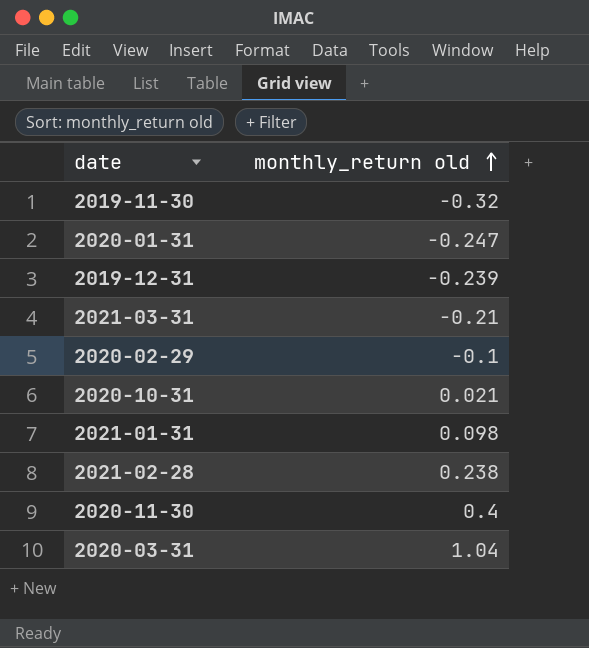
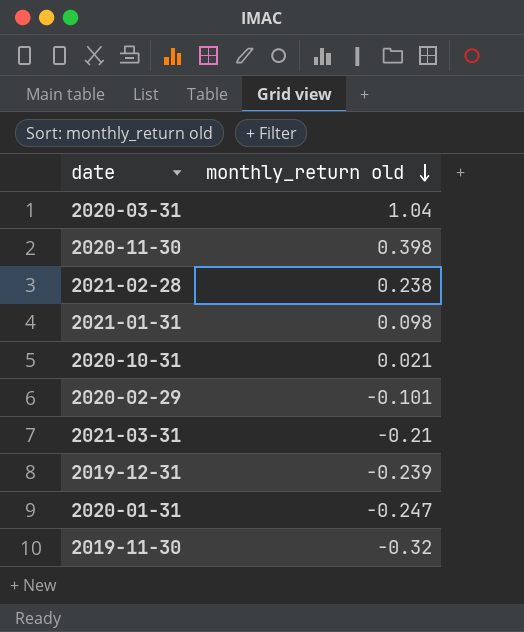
row order: monthly_return old ascending -> monthly_return old descending
2020-11-30 | monthly_return old: 0.4 -> 0.398
2020-02-29 | monthly_return old: -0.1 -> -0.101

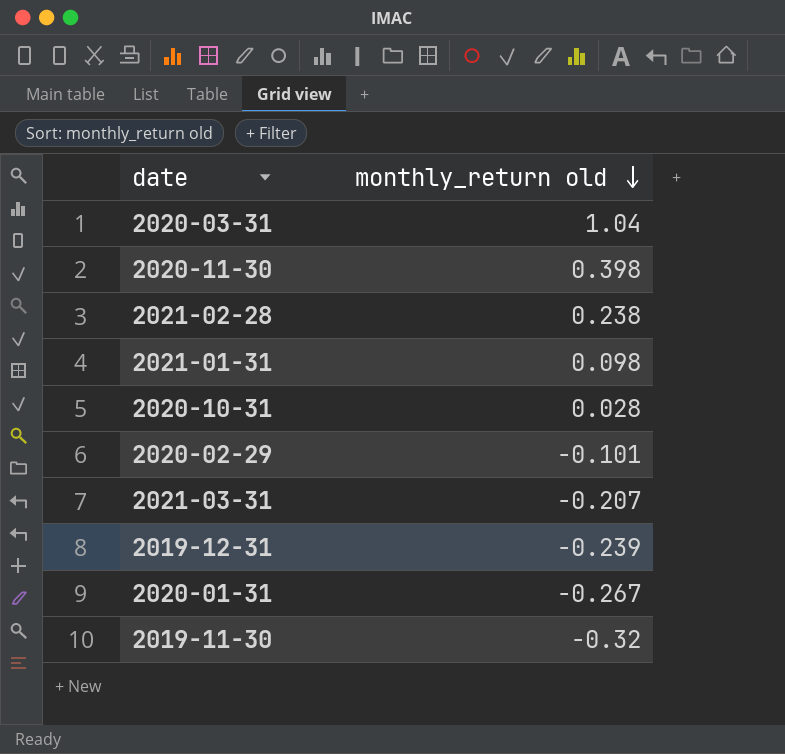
2020-10-31 | monthly_return old: 0.021 -> 0.028
2021-03-31 | monthly_return old: -0.21 -> -0.207
2020-01-31 | monthly_return old: -0.247 -> -0.267

